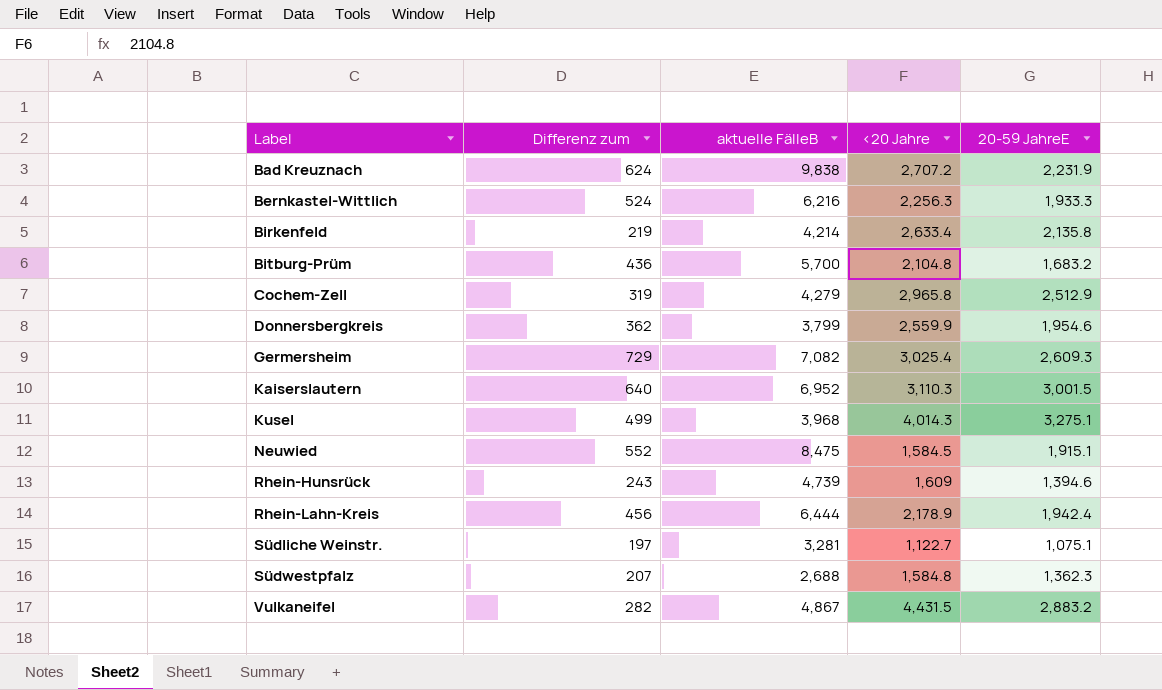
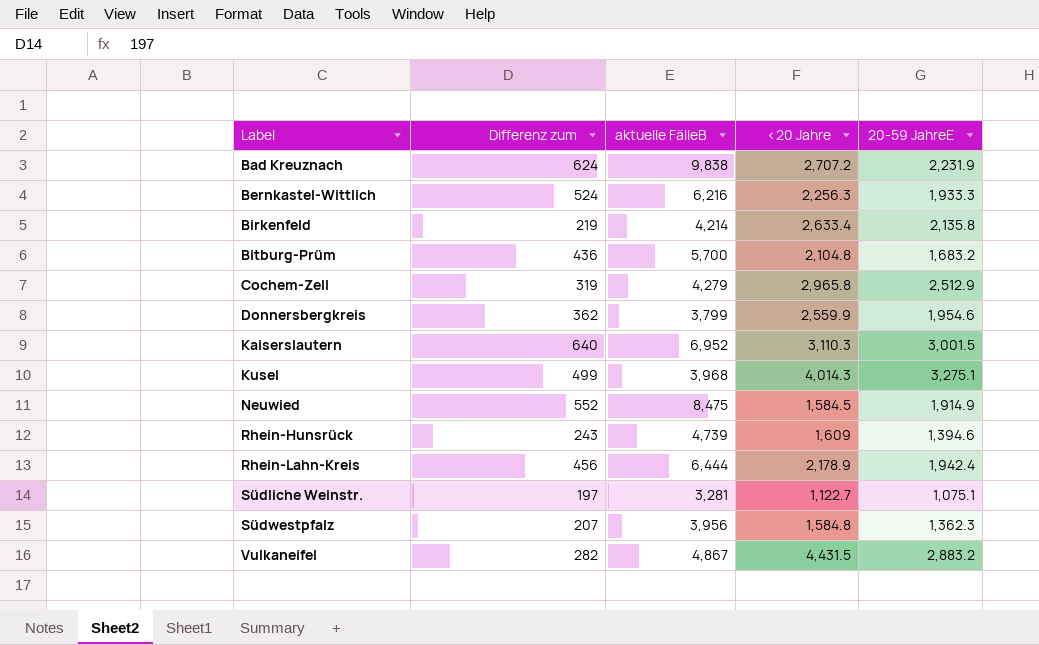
row Germersheim: 729 | 7,082 | 3,025.4 | 2,609.3 -> none
Neuwied | 20-59 JahreE: 1,915.1 -> 1,914.9
Südwestpfalz | aktuelle FälleB: 2,688 -> 3,956

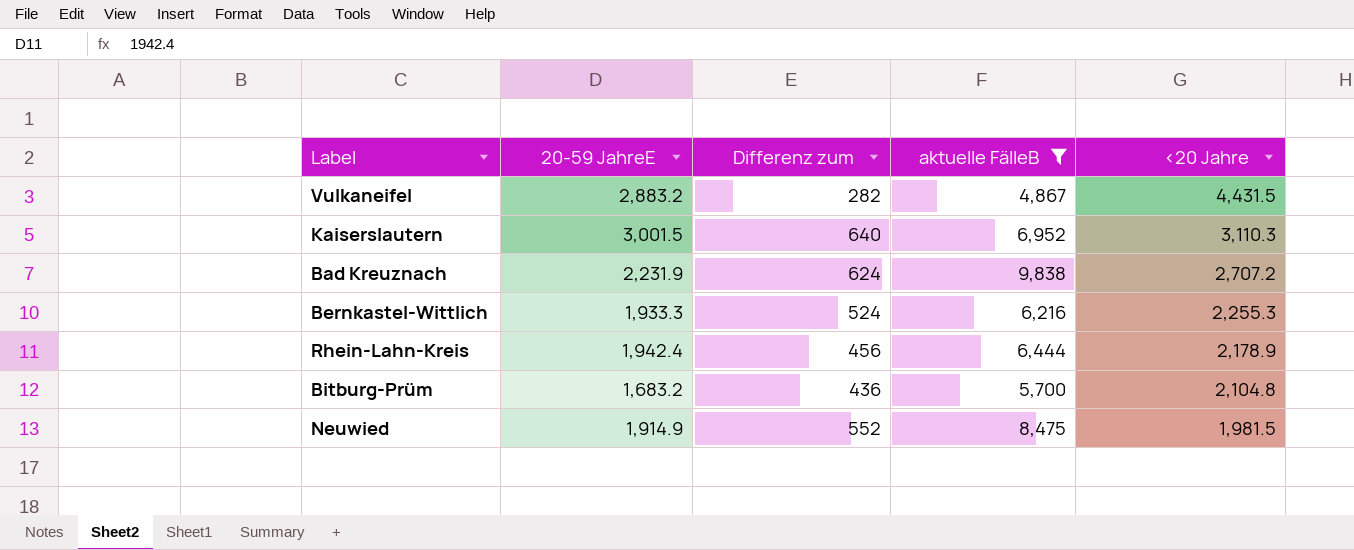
filter: none -> aktuelle FälleB >= 4,867
row order: Label ascending -> <20 Jahre descending
column 20-59 JahreE | position: 5 -> 2
Bernkastel-Wittlich | <20 Jahre: 2,256.3 -> 2,255.3
Neuwied | <20 Jahre: 1,584.5 -> 1,981.5

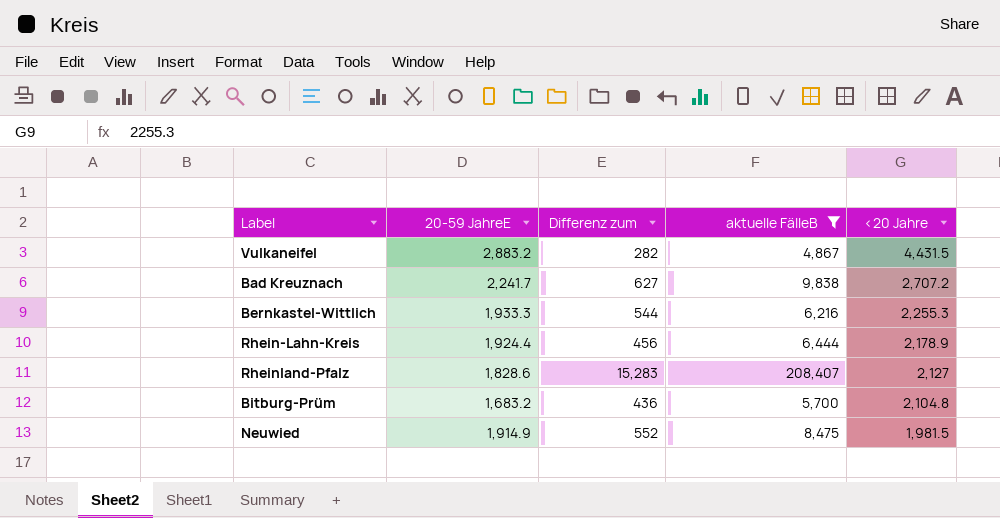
row Kaiserslautern: 3,001.5 | 640 | 6,952 | 3,110.3 -> none
Bad Kreuznach | 20-59 JahreE: 2,231.9 -> 2,241.7
Bad Kreuznach | Differenz zum: 624 -> 627
Bernkastel-Wittlich | Differenz zum: 524 -> 544
Rhein-Lahn-Kreis | 20-59 JahreE: 1,942.4 -> 1,924.4
row Rheinland-Pfalz: none -> 1,828.6 | 15,283 | 208,407 | 2,127

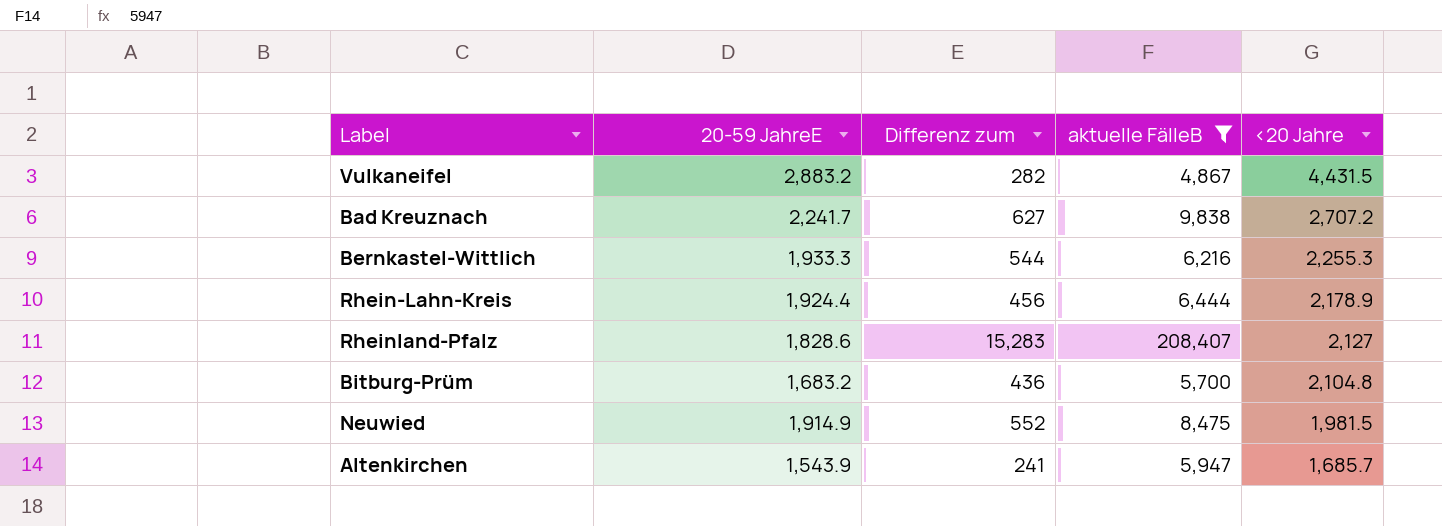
row Altenkirchen: none -> 1,543.9 | 241 | 5,947 | 1,685.7

